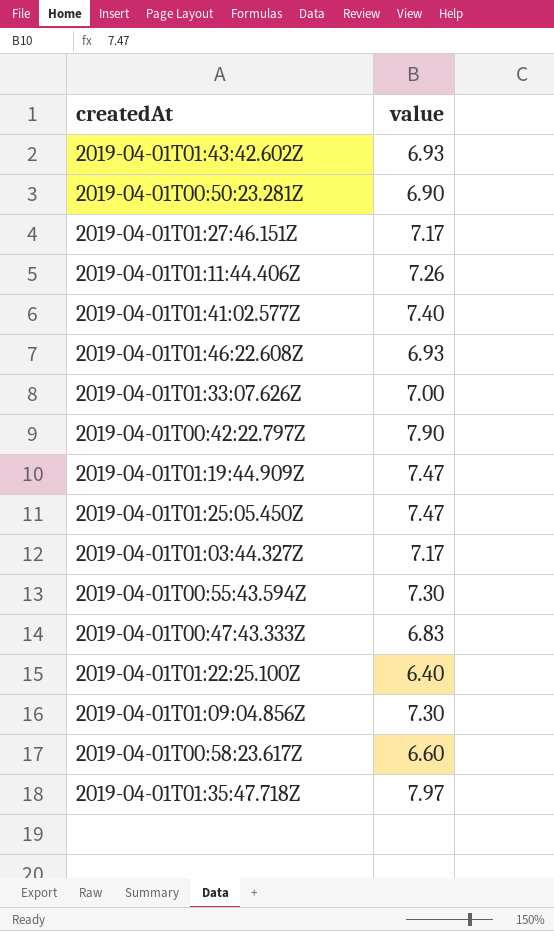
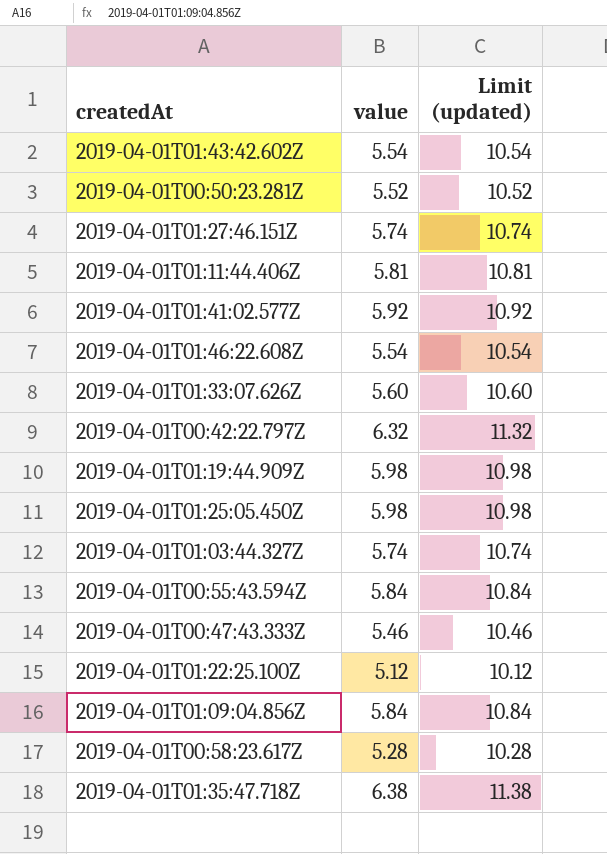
column Limit (updated) | formula: none -> [value] + 5
2019-04-01T01:43:42.602Z | value: 6.93 -> 5.54
2019-04-01T00:50:23.281Z | value: 6.90 -> 5.52
2019-04-01T01:27:46.151Z | value: 7.17 -> 5.74
2019-04-01T01:11:44.406Z | value: 7.26 -> 5.81
2019-04-01T01:41:02.577Z | value: 7.40 -> 5.92
2019-04-01T01:46:22.608Z | value: 6.93 -> 5.54
2019-04-01T01:33:07.626Z | value: 7.00 -> 5.60
2019-04-01T00:42:22.797Z | value: 7.90 -> 6.32
2019-04-01T01:19:44.909Z | value: 7.47 -> 5.98
2019-04-01T01:25:05.450Z | value: 7.47 -> 5.98
2019-04-01T01:03:44.327Z | value: 7.17 -> 5.74
2019-04-01T00:55:43.594Z | value: 7.30 -> 5.84
2019-04-01T00:47:43.333Z | value: 6.83 -> 5.46
2019-04-01T01:22:25.100Z | value: 6.40 -> 5.12
2019-04-01T01:09:04.856Z | value: 7.30 -> 5.84
2019-04-01T00:58:23.617Z | value: 6.60 -> 5.28
2019-04-01T01:35:47.718Z | value: 7.97 -> 6.38

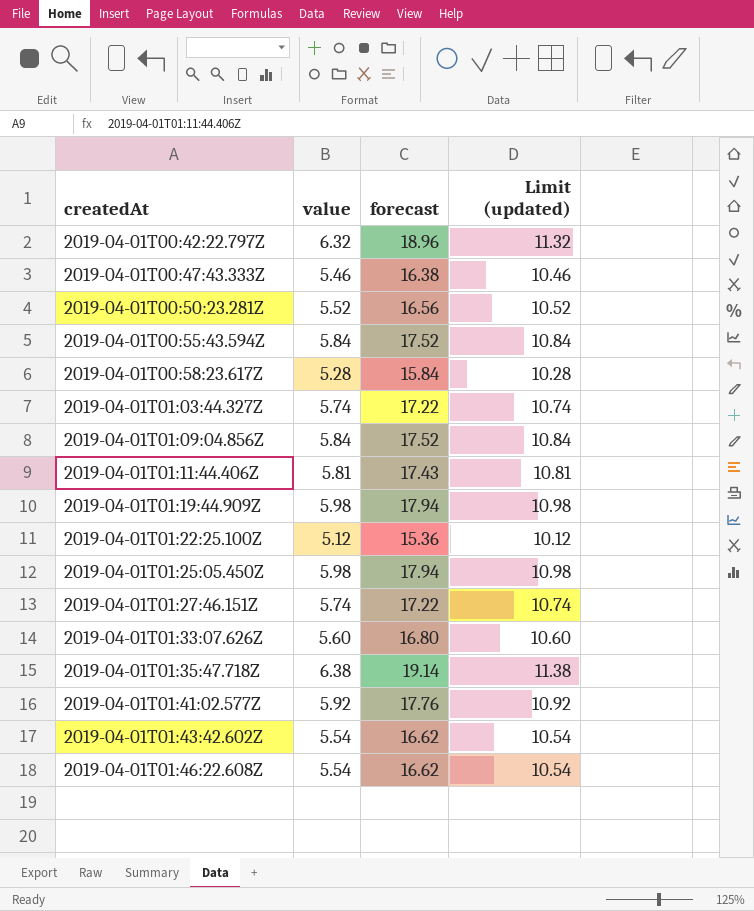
row order: none -> createdAt ascending
column forecast | formula: none -> [value] * 3

